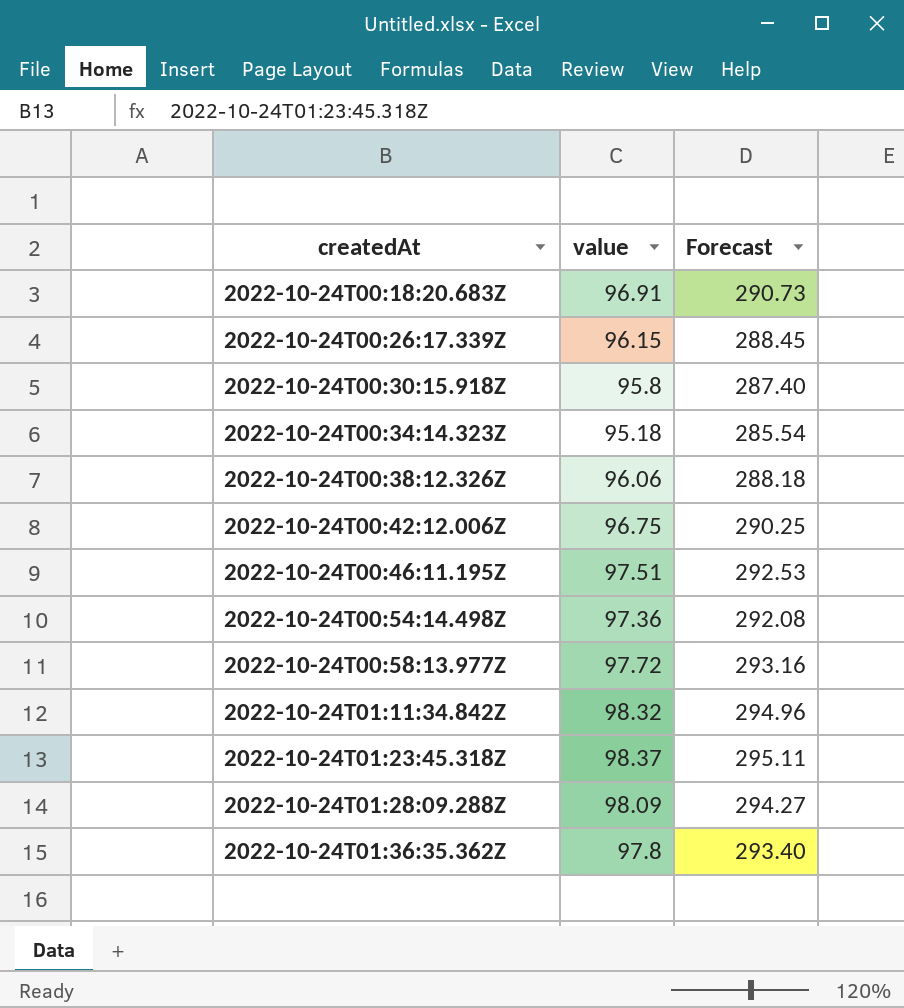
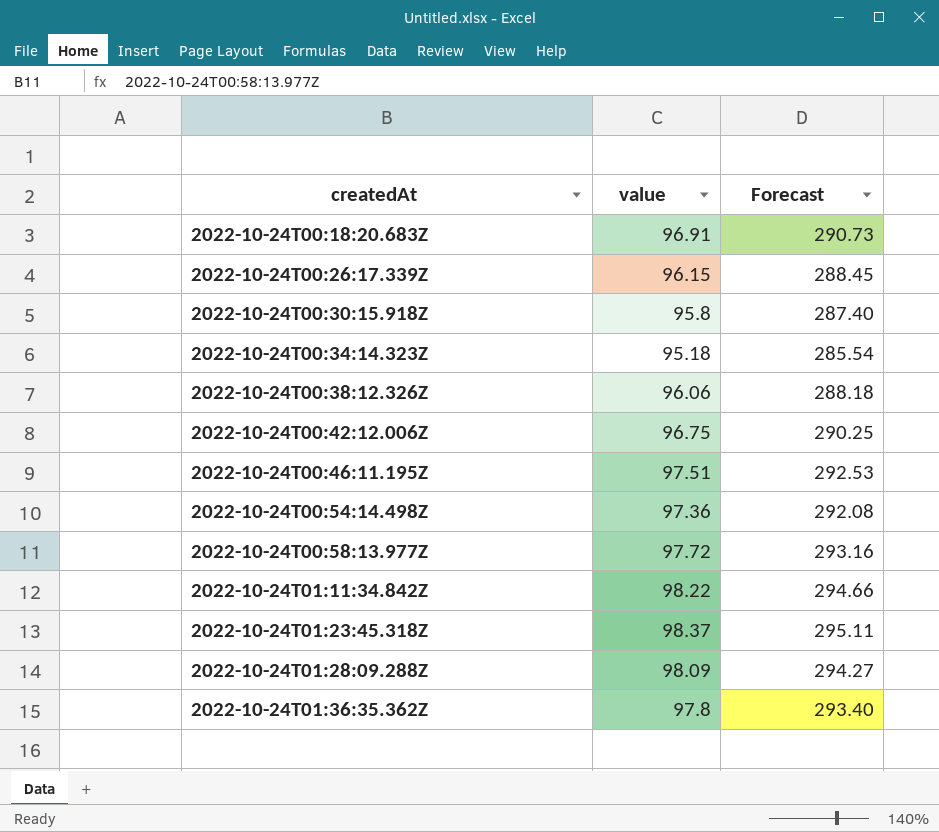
2022-10-24T01:11:34.842Z | value: 98.32 -> 98.22
2022-10-24T01:11:34.842Z | Forecast: 294.96 -> 294.66

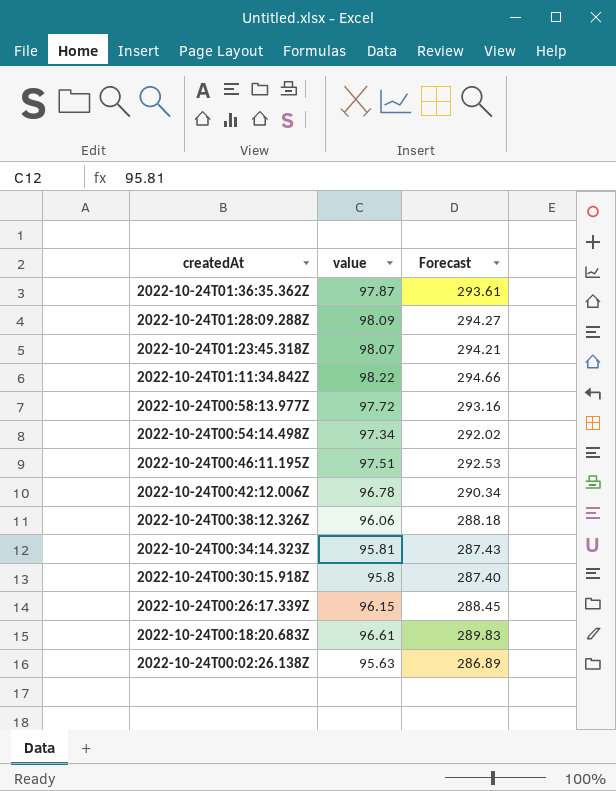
row order: createdAt ascending -> createdAt descending
2022-10-24T01:36:35.362Z | value: 97.8 -> 97.87
2022-10-24T01:36:35.362Z | Forecast: 293.40 -> 293.61
2022-10-24T01:23:45.318Z | value: 98.37 -> 98.07
2022-10-24T01:23:45.318Z | Forecast: 295.11 -> 294.21
2022-10-24T00:54:14.498Z | value: 97.36 -> 97.34
2022-10-24T00:54:14.498Z | Forecast: 292.08 -> 292.02
2022-10-24T00:42:12.006Z | value: 96.75 -> 96.78
2022-10-24T00:42:12.006Z | Forecast: 290.25 -> 290.34
2022-10-24T00:34:14.323Z | value: 95.18 -> 95.81
2022-10-24T00:34:14.323Z | Forecast: 285.54 -> 287.43
2022-10-24T00:18:20.683Z | value: 96.91 -> 96.61
2022-10-24T00:18:20.683Z | Forecast: 290.73 -> 289.83
row 2022-10-24T00:02:26.138Z: none -> 95.63 | 286.89

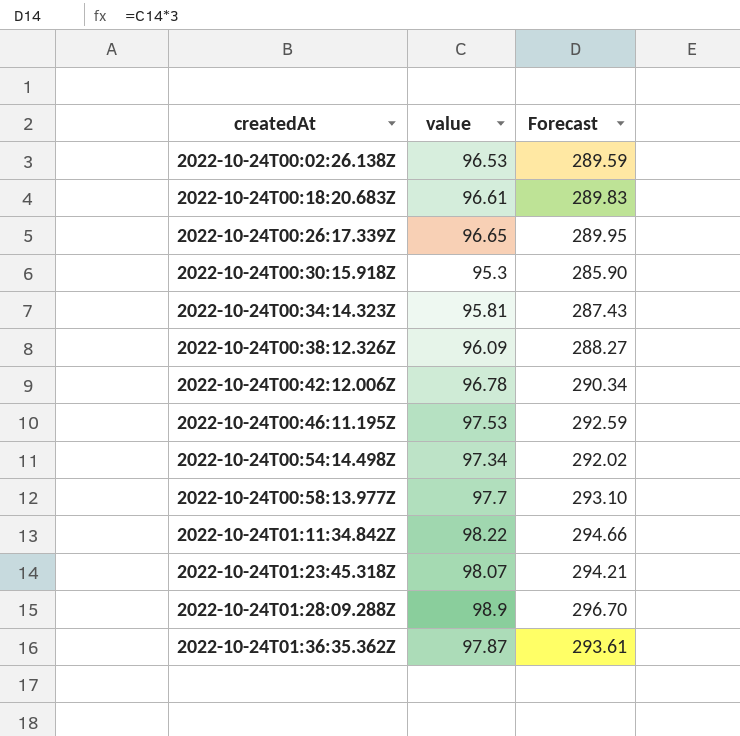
row order: createdAt descending -> createdAt ascending
2022-10-24T00:02:26.138Z | value: 95.63 -> 96.53
2022-10-24T00:02:26.138Z | Forecast: 286.89 -> 289.59
2022-10-24T00:26:17.339Z | value: 96.15 -> 96.65
2022-10-24T00:26:17.339Z | Forecast: 288.45 -> 289.95
2022-10-24T00:30:15.918Z | value: 95.8 -> 95.3
2022-10-24T00:30:15.918Z | Forecast: 287.40 -> 285.90
2022-10-24T00:38:12.326Z | value: 96.06 -> 96.09
2022-10-24T00:38:12.326Z | Forecast: 288.18 -> 288.27
2022-10-24T00:46:11.195Z | value: 97.51 -> 97.53
2022-10-24T00:46:11.195Z | Forecast: 292.53 -> 292.59
2022-10-24T00:58:13.977Z | value: 97.72 -> 97.7
2022-10-24T00:58:13.977Z | Forecast: 293.16 -> 293.10
2022-10-24T01:28:09.288Z | value: 98.09 -> 98.9
2022-10-24T01:28:09.288Z | Forecast: 294.27 -> 296.70

